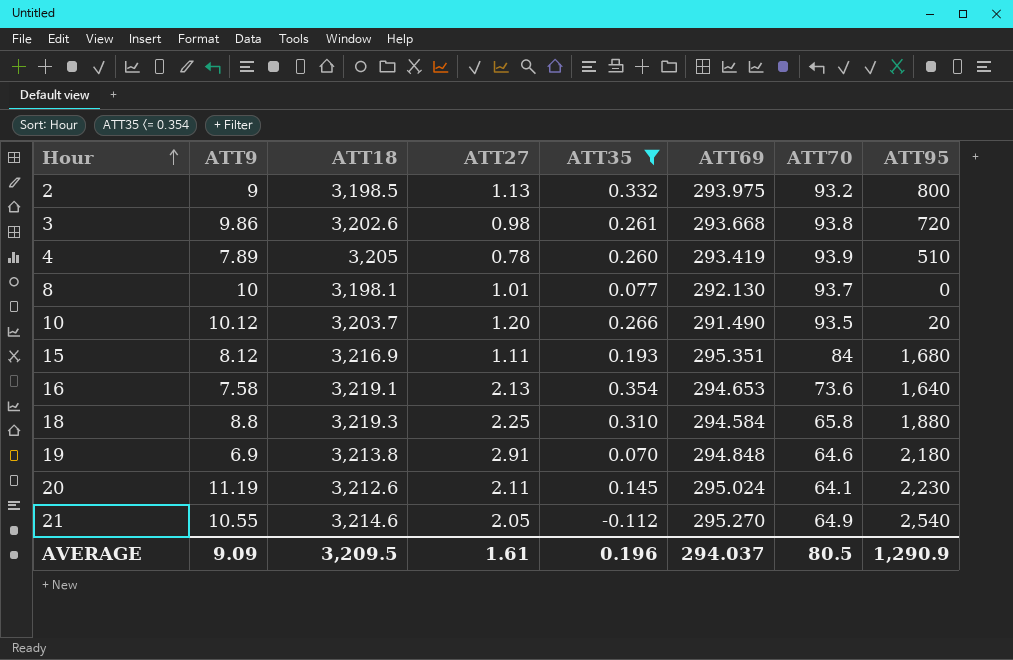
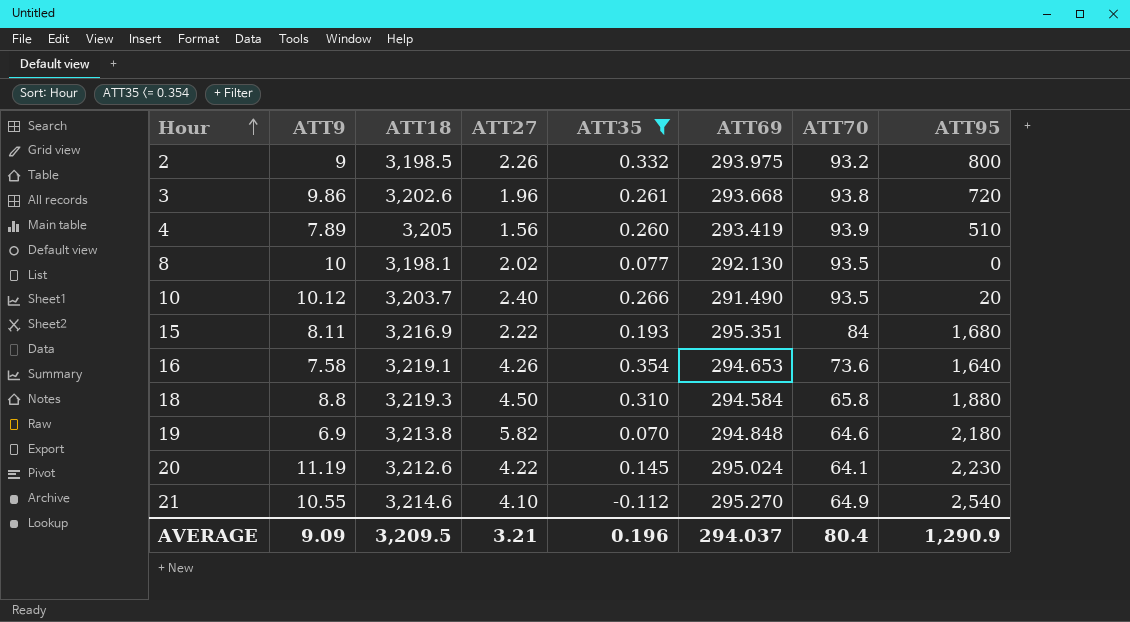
2 | ATT27: 1.13 -> 2.26
3 | ATT27: 0.98 -> 1.96
4 | ATT27: 0.78 -> 1.56
8 | ATT27: 1.01 -> 2.02
8 | ATT70: 93.7 -> 93.5
10 | ATT27: 1.20 -> 2.40
15 | ATT9: 8.12 -> 8.11
15 | ATT27: 1.11 -> 2.22
16 | ATT27: 2.13 -> 4.26
18 | ATT27: 2.25 -> 4.50
19 | ATT27: 2.91 -> 5.82
20 | ATT27: 2.11 -> 4.22
21 | ATT27: 2.05 -> 4.10
AVERAGE | ATT27: 1.61 -> 3.21
AVERAGE | ATT70: 80.5 -> 80.4

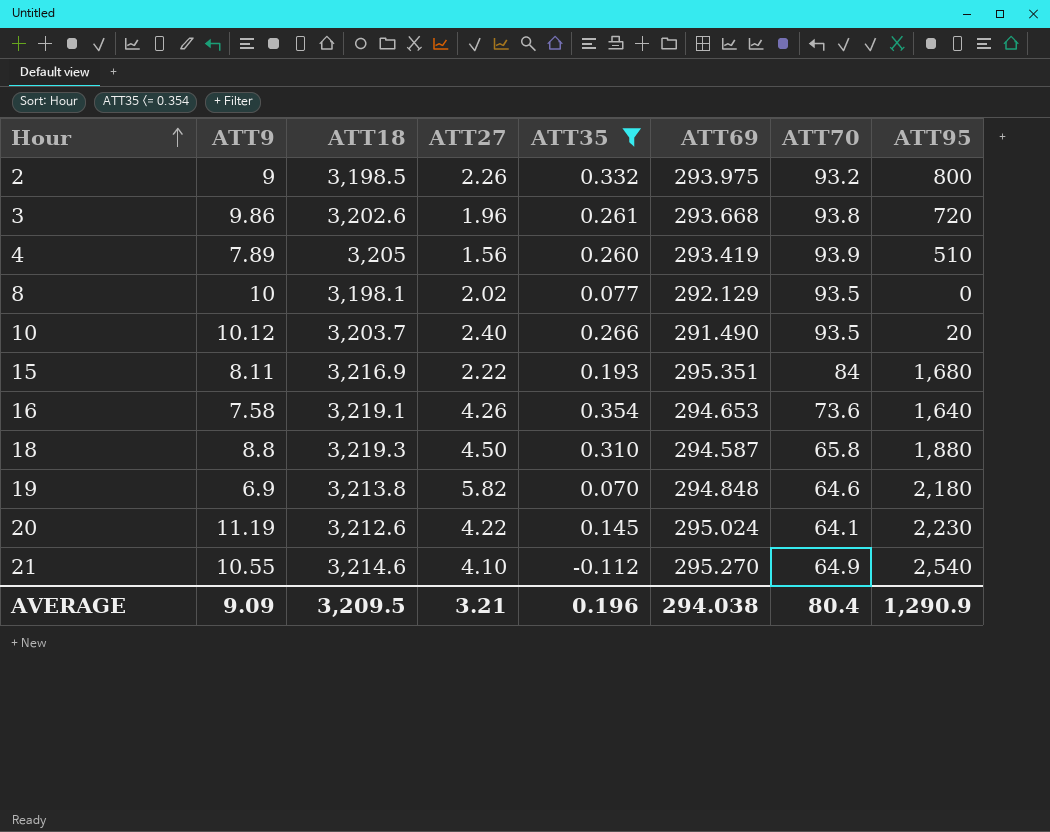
8 | ATT69: 292.130 -> 292.129
18 | ATT69: 294.584 -> 294.587
AVERAGE | ATT69: 294.037 -> 294.038

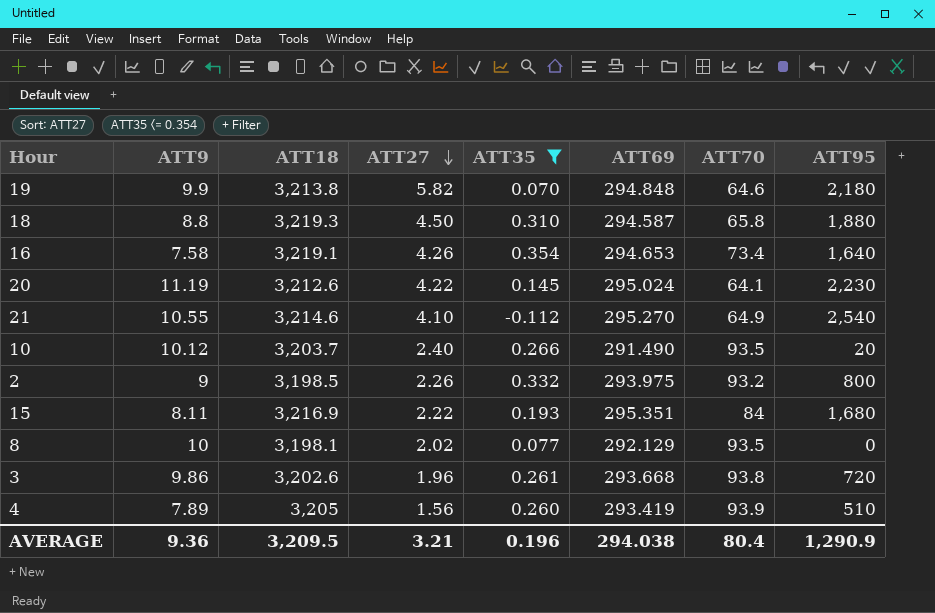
row order: Hour ascending -> ATT27 descending
19 | ATT9: 6.9 -> 9.9
16 | ATT70: 73.6 -> 73.4
AVERAGE | ATT9: 9.09 -> 9.36

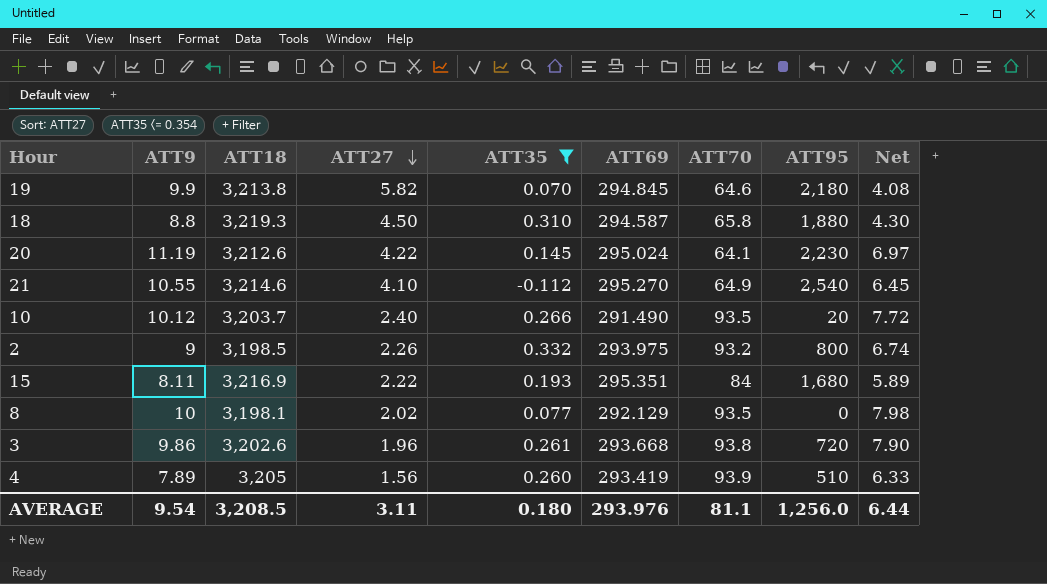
column Net | formula: none -> [ATT9] - [ATT27]
row 16: 7.58 | 3,219.1 | 4.26 | 0.354 | 294.653 | 73.4 | 1,640 -> none
19 | ATT69: 294.848 -> 294.845
AVERAGE | ATT9: 9.36 -> 9.54
AVERAGE | ATT18: 3,209.5 -> 3,208.5
AVERAGE | ATT27: 3.21 -> 3.11
AVERAGE | ATT35: 0.196 -> 0.180
AVERAGE | ATT69: 294.038 -> 293.976
AVERAGE | ATT70: 80.4 -> 81.1
AVERAGE | ATT95: 1,290.9 -> 1,256.0

